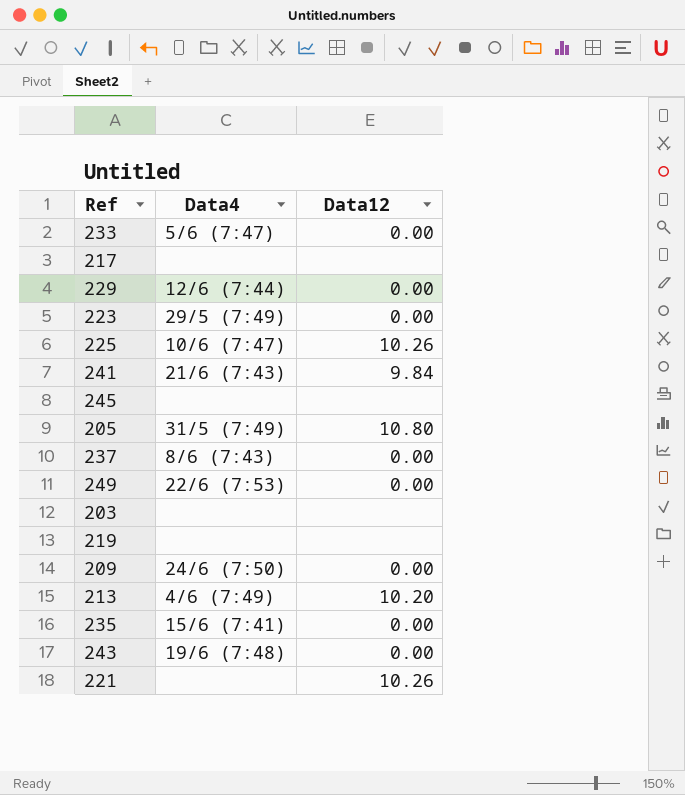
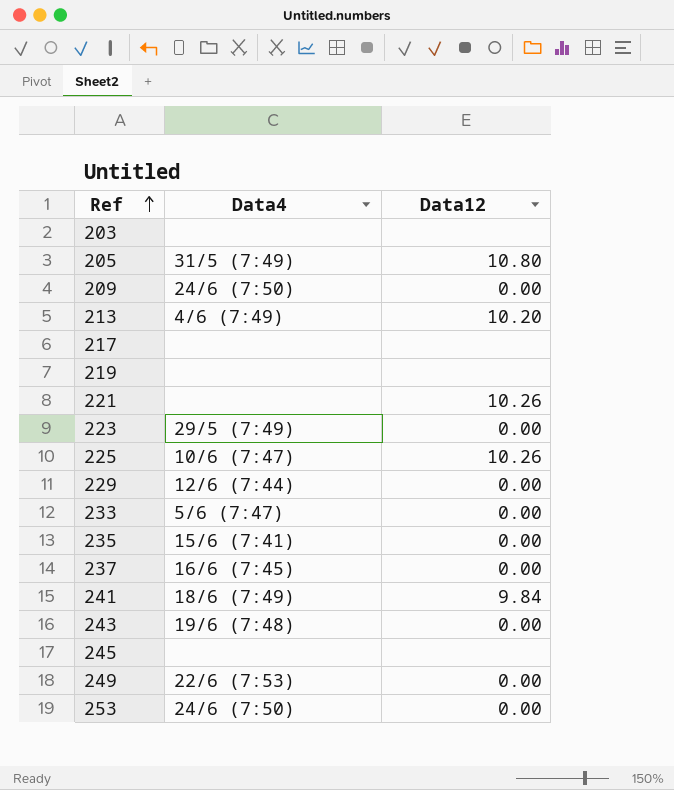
row order: none -> Ref ascending
237 | Data4: 8/6 (7:43) -> 16/6 (7:45)
241 | Data4: 21/6 (7:43) -> 18/6 (7:49)
row 253: none -> 24/6 (7:50) | 0.00

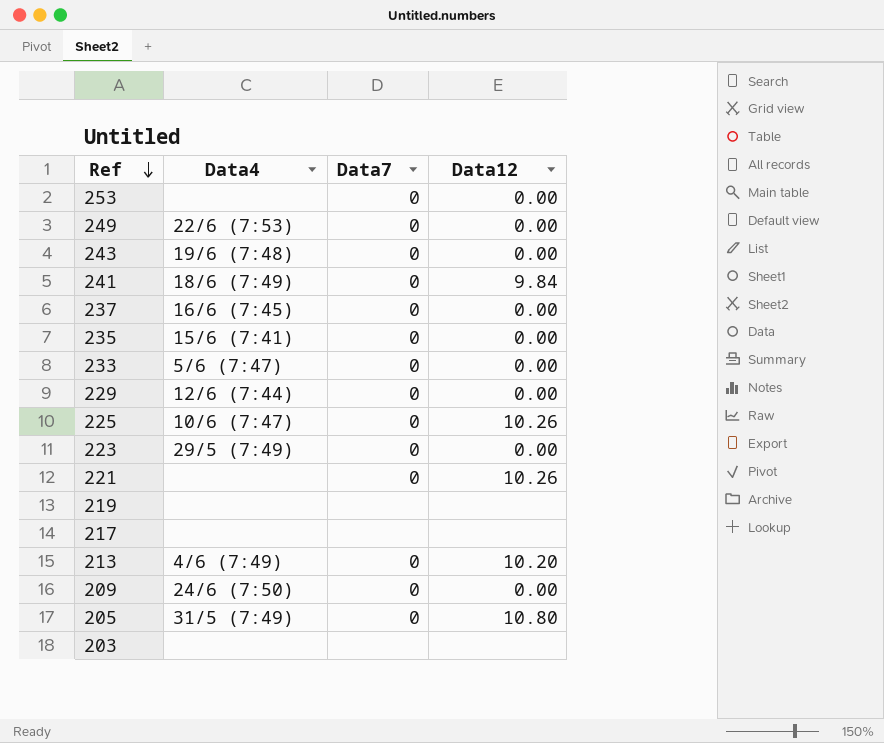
row order: Ref ascending -> Ref descending
column Data7 | position: none -> 3
row 245: none | none -> none
253 | Data4: 24/6 (7:50) -> none

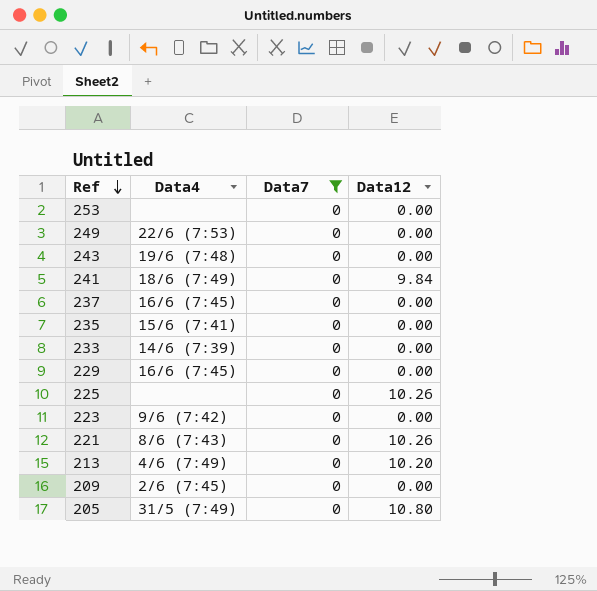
filter: none -> Data7 = 0
233 | Data4: 5/6 (7:47) -> 14/6 (7:39)
229 | Data4: 12/6 (7:44) -> 16/6 (7:45)
225 | Data4: 10/6 (7:47) -> none
223 | Data4: 29/5 (7:49) -> 9/6 (7:42)
221 | Data4: none -> 8/6 (7:43)
209 | Data4: 24/6 (7:50) -> 2/6 (7:45)

